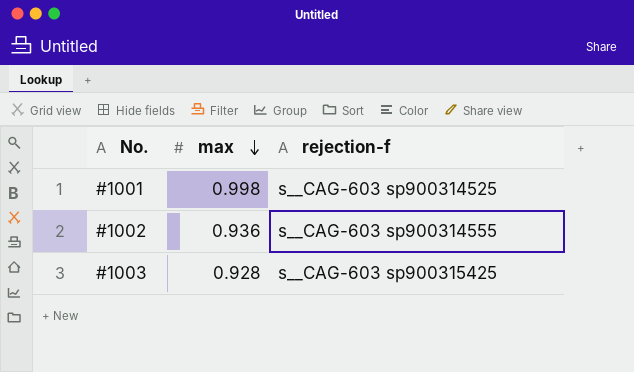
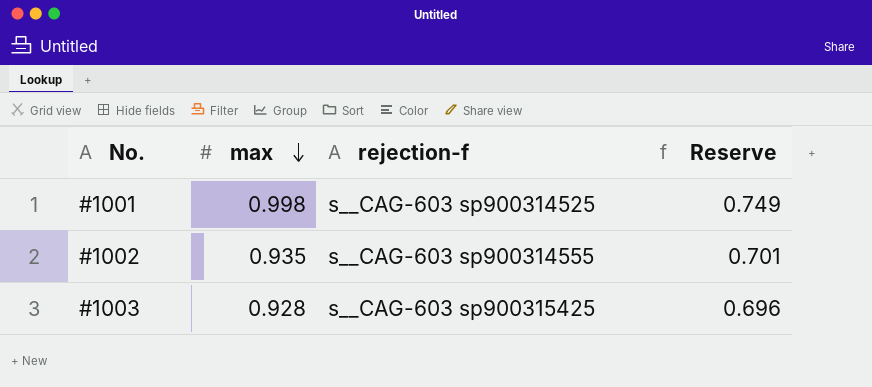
column Reserve | formula: none -> [max] * 0.75
#1002 | max: 0.936 -> 0.935

